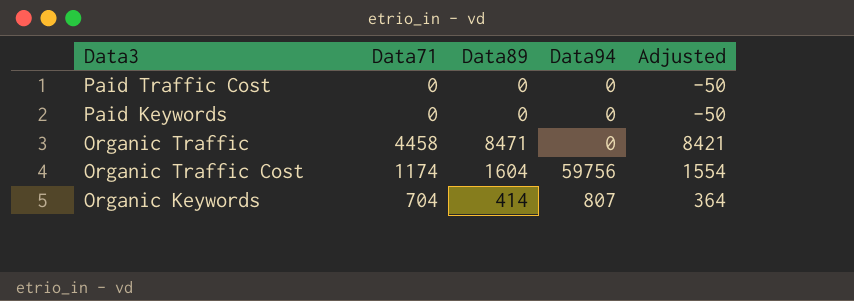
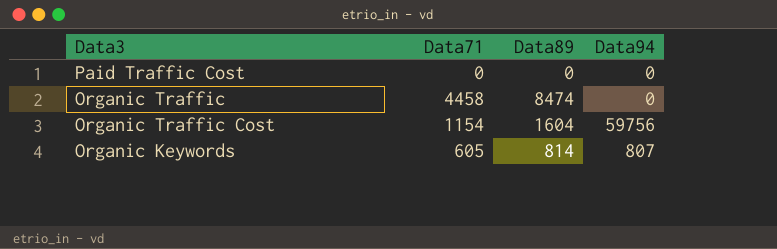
column Adjusted | formula: [Data89] - 50 -> none
row Paid Keywords: 0 | 0 | 0 | -50 -> none
Organic Traffic | Data89: 8471 -> 8474
Organic Traffic Cost | Data71: 1174 -> 1154
Organic Keywords | Data71: 704 -> 605
Organic Keywords | Data89: 414 -> 814

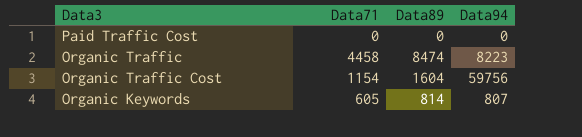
Organic Traffic | Data94: 0 -> 8223

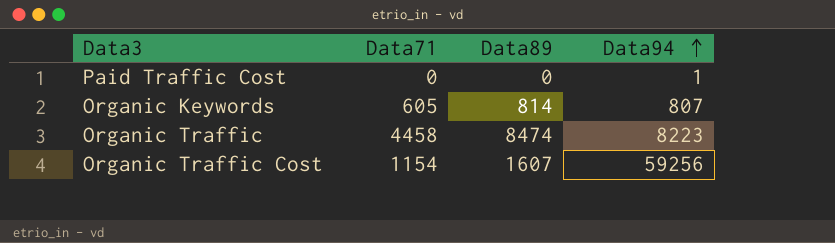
row order: none -> Data94 ascending
Paid Traffic Cost | Data94: 0 -> 1
Organic Traffic Cost | Data89: 1604 -> 1607
Organic Traffic Cost | Data94: 59756 -> 59256

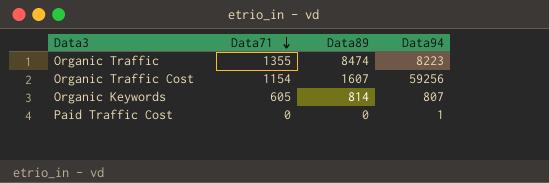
row order: Data94 ascending -> Data71 descending
Organic Traffic | Data71: 4458 -> 1355

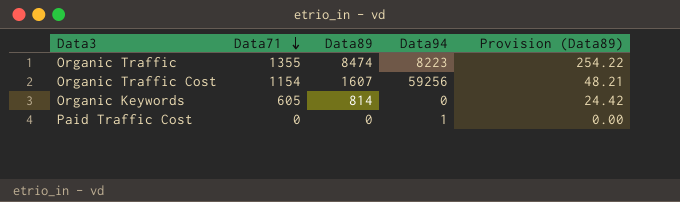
column Provision (Data89) | formula: none -> [Data89] * 0.03
Organic Keywords | Data94: 807 -> 0

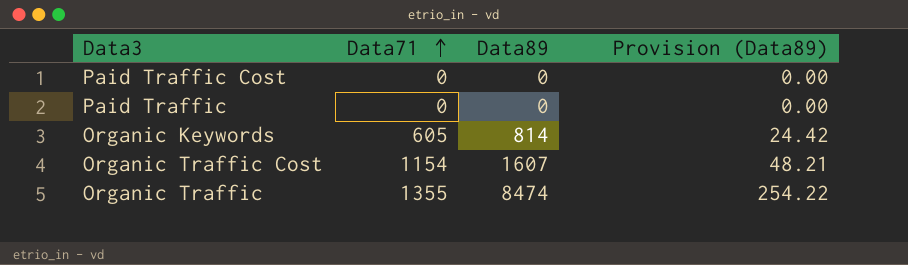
row order: Data71 descending -> Data71 ascending
column Data94 | position: 4 -> none
row Paid Traffic: none -> 0 | 0 | 0.00

